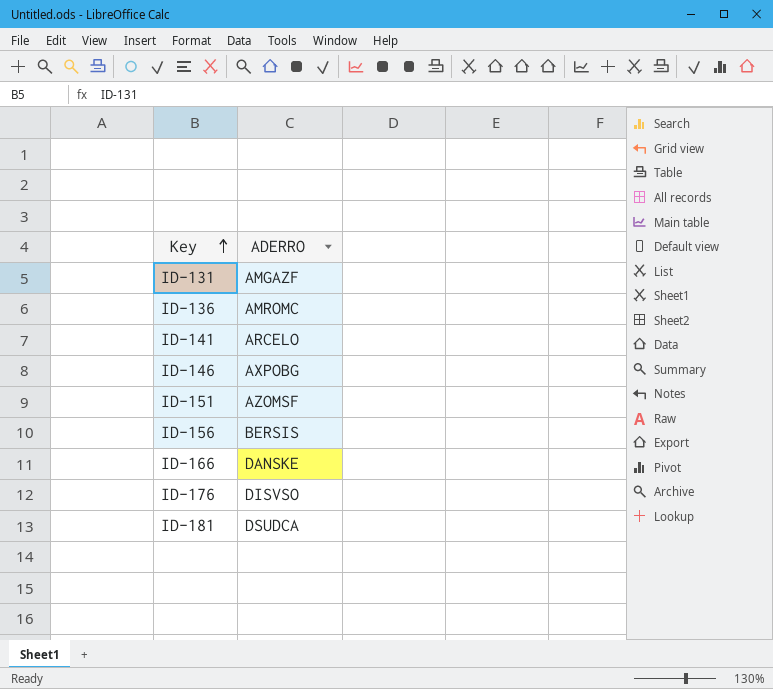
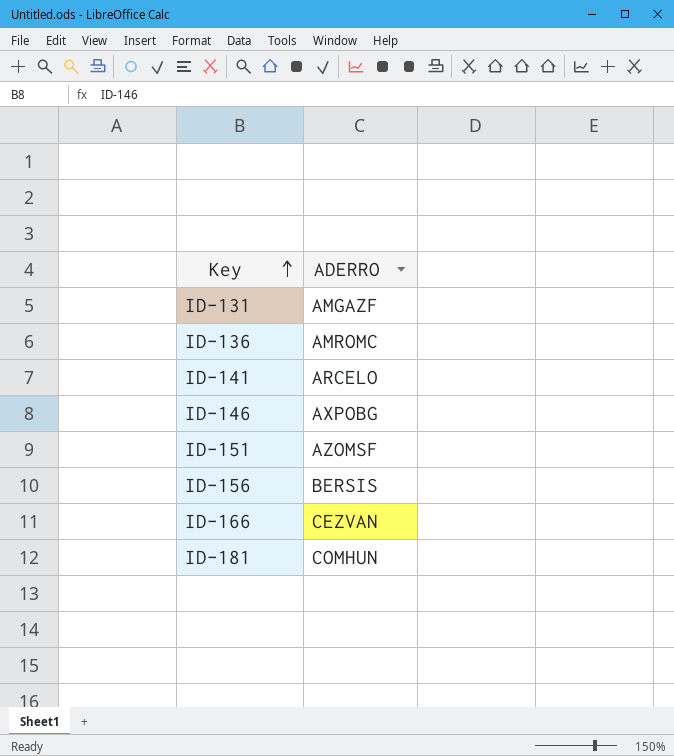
row ID-176: DISVSO -> none
ID-166 | ADERRO: DANSKE -> CEZVAN
ID-181 | ADERRO: DSUDCA -> COMHUN

